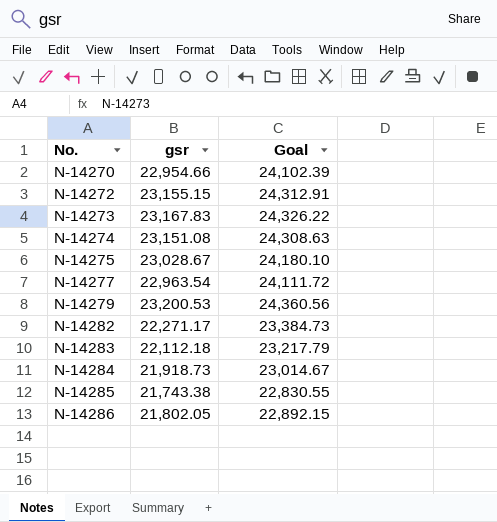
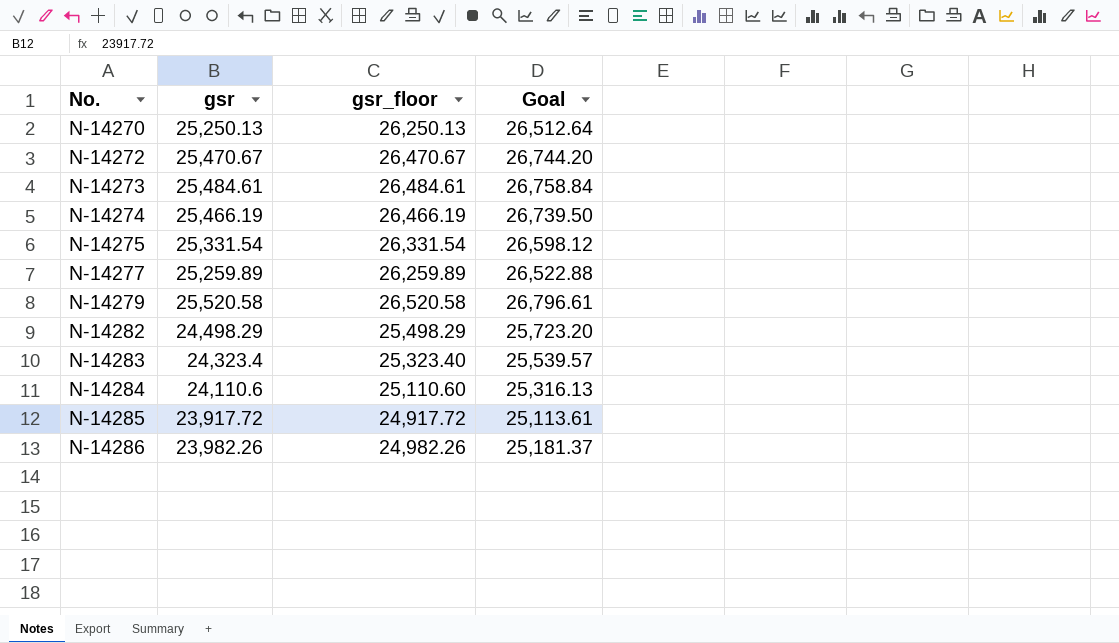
column gsr_floor | formula: none -> [gsr] + 1000
N-14270 | gsr: 22,954.66 -> 25,250.13
N-14270 | Goal: 24,102.39 -> 26,512.64
N-14272 | gsr: 23,155.15 -> 25,470.67
N-14272 | Goal: 24,312.91 -> 26,744.20
N-14273 | gsr: 23,167.83 -> 25,484.61
N-14273 | Goal: 24,326.22 -> 26,758.84
N-14274 | gsr: 23,151.08 -> 25,466.19
N-14274 | Goal: 24,308.63 -> 26,739.50
N-14275 | gsr: 23,028.67 -> 25,331.54
N-14275 | Goal: 24,180.10 -> 26,598.12
N-14277 | gsr: 22,963.54 -> 25,259.89
N-14277 | Goal: 24,111.72 -> 26,522.88
N-14279 | gsr: 23,200.53 -> 25,520.58
N-14279 | Goal: 24,360.56 -> 26,796.61
N-14282 | gsr: 22,271.17 -> 24,498.29
N-14282 | Goal: 23,384.73 -> 25,723.20
N-14283 | gsr: 22,112.18 -> 24,323.4
N-14283 | Goal: 23,217.79 -> 25,539.57
N-14284 | gsr: 21,918.73 -> 24,110.6
N-14284 | Goal: 23,014.67 -> 25,316.13
N-14285 | gsr: 21,743.38 -> 23,917.72
N-14285 | Goal: 22,830.55 -> 25,113.61
N-14286 | gsr: 21,802.05 -> 23,982.26
N-14286 | Goal: 22,892.15 -> 25,181.37

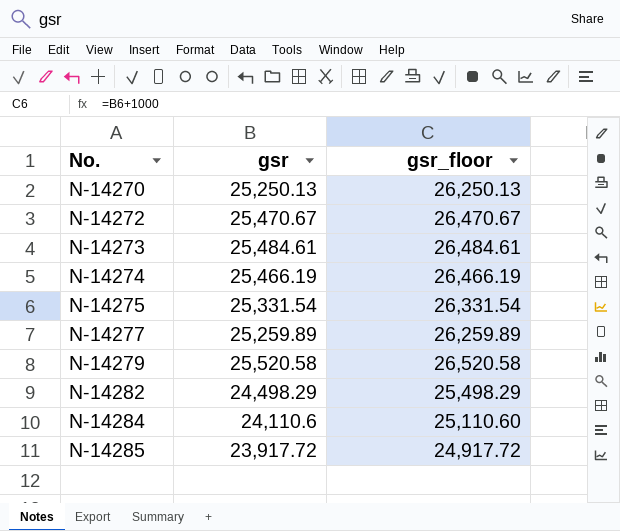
column Goal | formula: [gsr] * 1.05 -> none
row N-14283: 24,323.4 | 25,323.40 | 25,539.57 -> none
row N-14286: 23,982.26 | 24,982.26 | 25,181.37 -> none

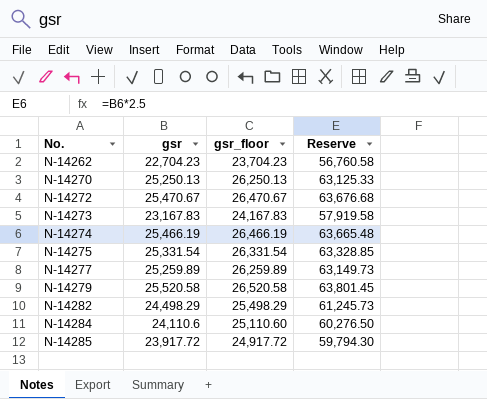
column Reserve | formula: none -> [gsr] * 2.5
row N-14262: none -> 22,704.23 | 23,704.23 | 56,760.58
N-14273 | gsr: 25,484.61 -> 23,167.83
N-14273 | gsr_floor: 26,484.61 -> 24,167.83

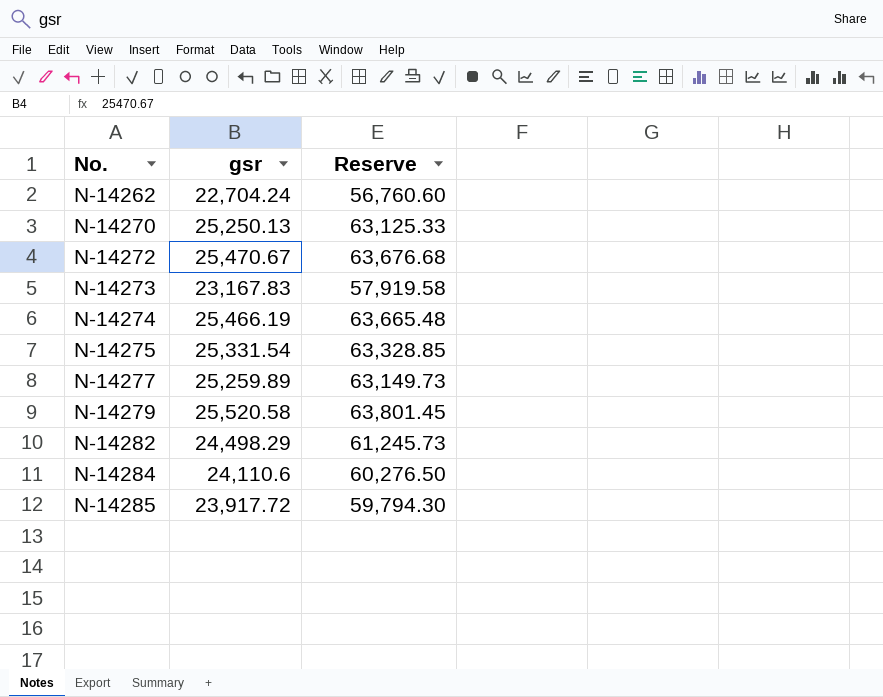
column gsr_floor | formula: [gsr] + 1000 -> none
N-14262 | gsr: 22,704.23 -> 22,704.24
N-14262 | Reserve: 56,760.58 -> 56,760.60

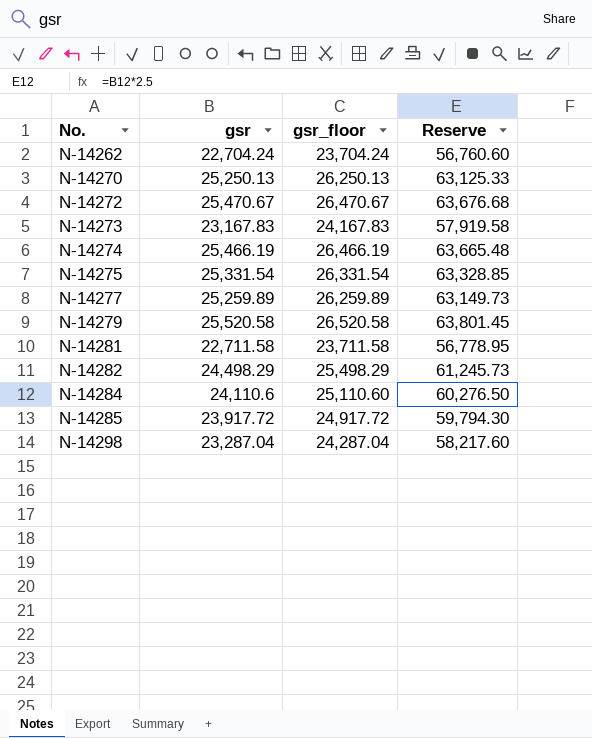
column gsr_floor | formula: none -> [gsr] + 1000
row N-14281: none -> 22,711.58 | 23,711.58 | 56,778.95
row N-14298: none -> 23,287.04 | 24,287.04 | 58,217.60

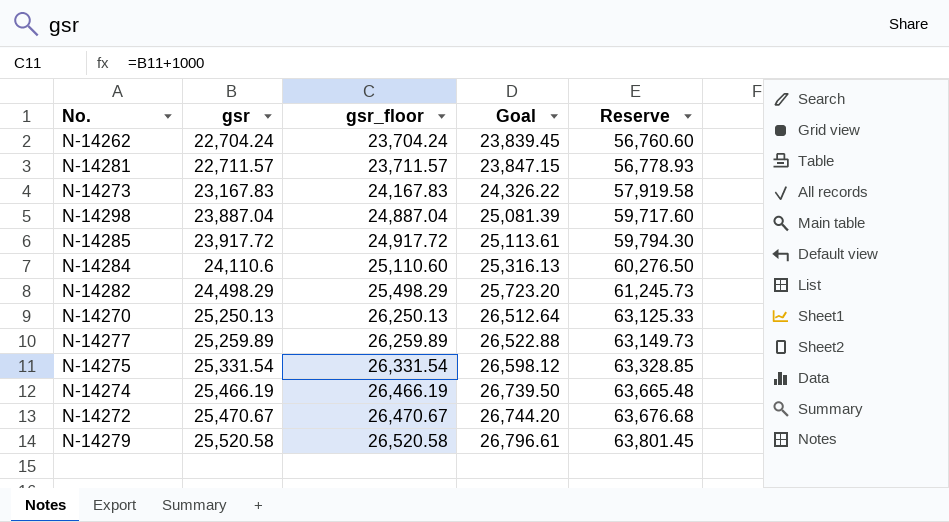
row order: No. ascending -> gsr ascending
column Goal | formula: none -> [gsr] * 1.05
N-14281 | gsr: 22,711.58 -> 22,711.57
N-14281 | gsr_floor: 23,711.58 -> 23,711.57
N-14281 | Reserve: 56,778.95 -> 56,778.93
N-14298 | gsr: 23,287.04 -> 23,887.04
N-14298 | gsr_floor: 24,287.04 -> 24,887.04
N-14298 | Reserve: 58,217.60 -> 59,717.60

